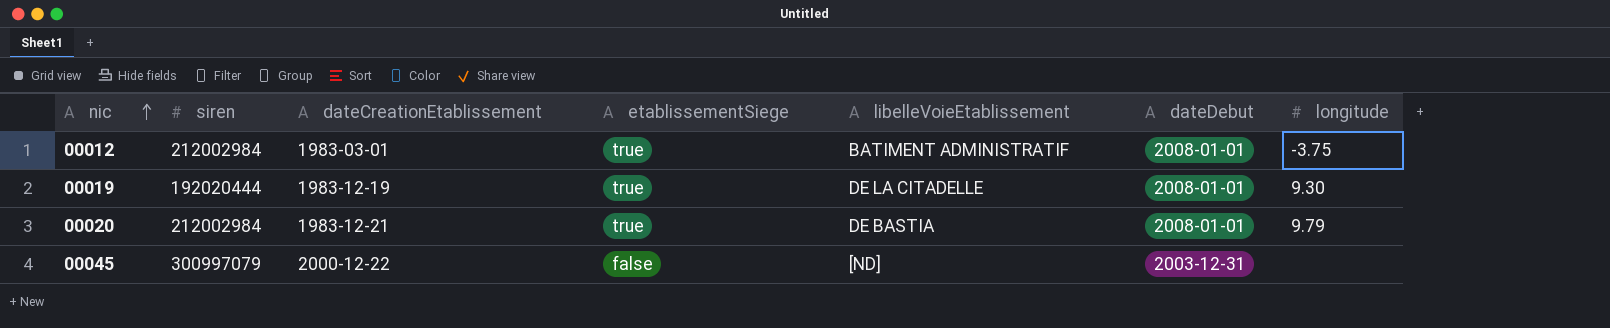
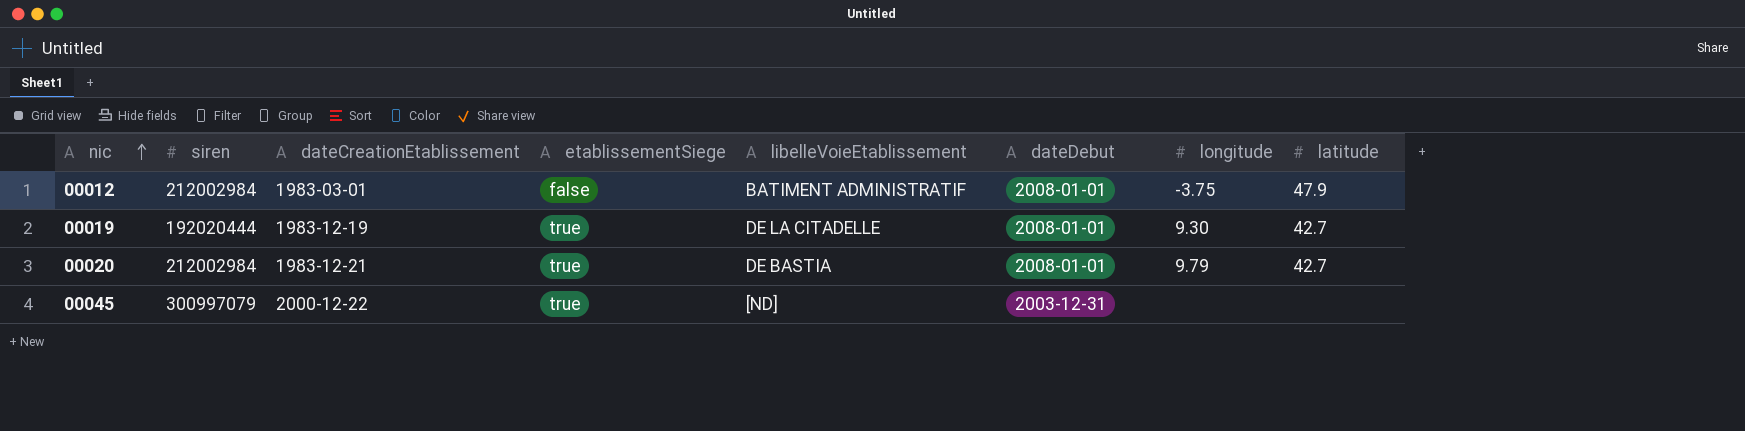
column latitude | position: none -> 8
00012 | etablissementSiege: true -> false
00045 | etablissementSiege: false -> true

